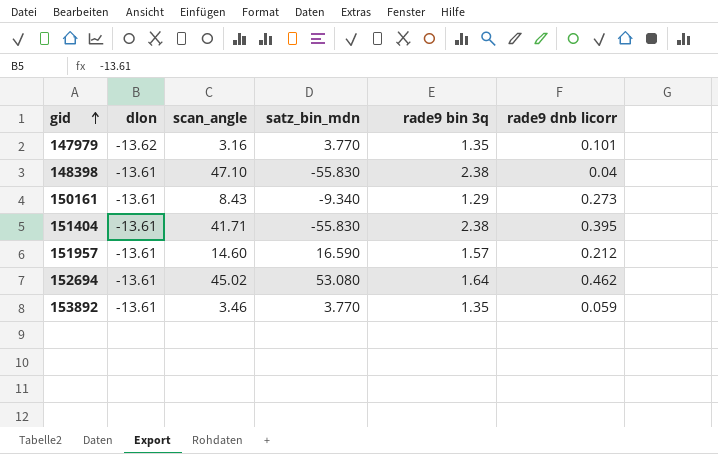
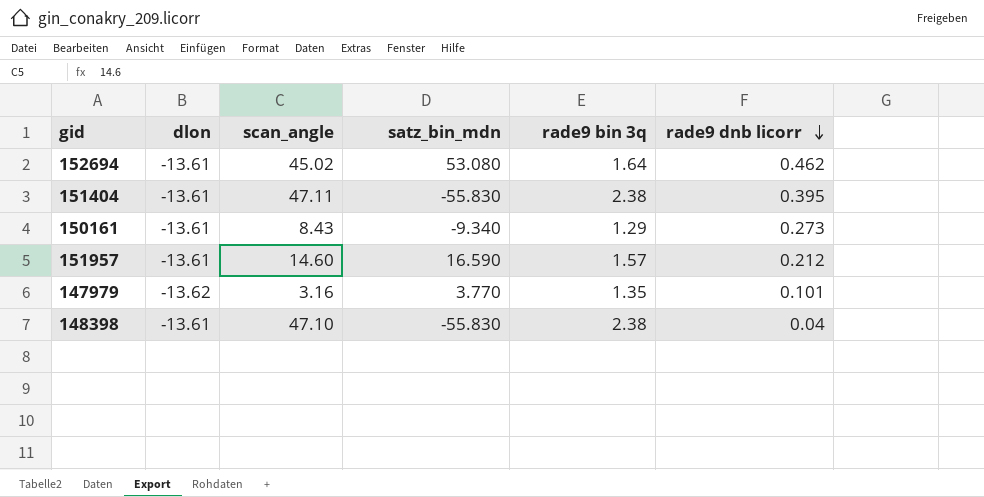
row order: gid ascending -> rade9 dnb licorr descending
row 153892: -13.61 | 3.46 | 3.770 | 1.35 | 0.059 -> none
151404 | scan_angle: 41.71 -> 47.11

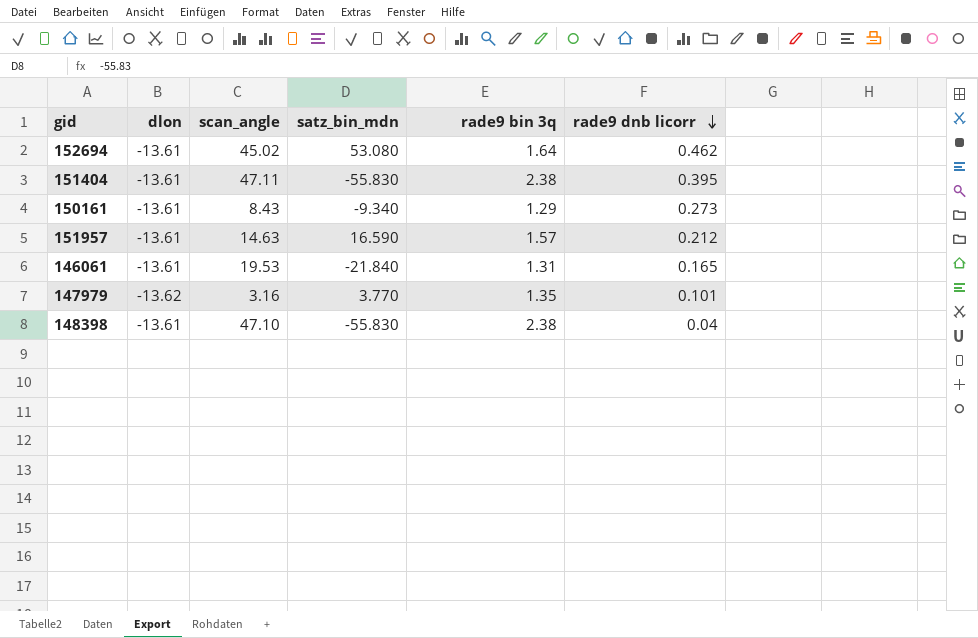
151957 | scan_angle: 14.60 -> 14.63
row 146061: none -> -13.61 | 19.53 | -21.840 | 1.31 | 0.165

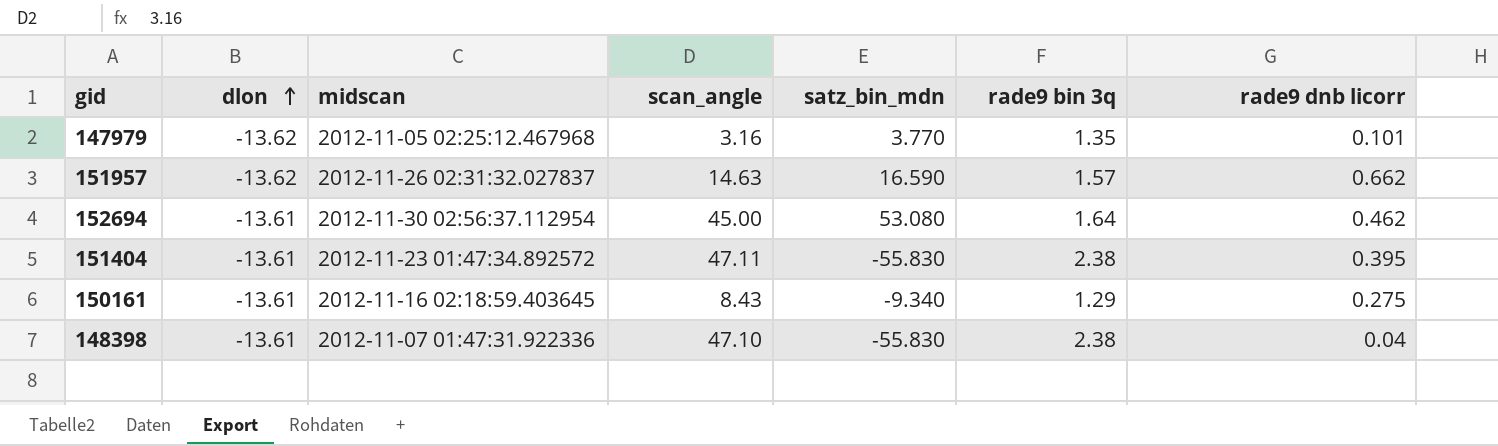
row order: rade9 dnb licorr descending -> dlon ascending
column midscan | position: none -> 3
row 146061: -13.61 | 19.53 | -21.840 | 1.31 | 0.165 -> none
151957 | dlon: -13.61 -> -13.62
151957 | rade9 dnb licorr: 0.212 -> 0.662
152694 | scan_angle: 45.02 -> 45.00
150161 | rade9 dnb licorr: 0.273 -> 0.275

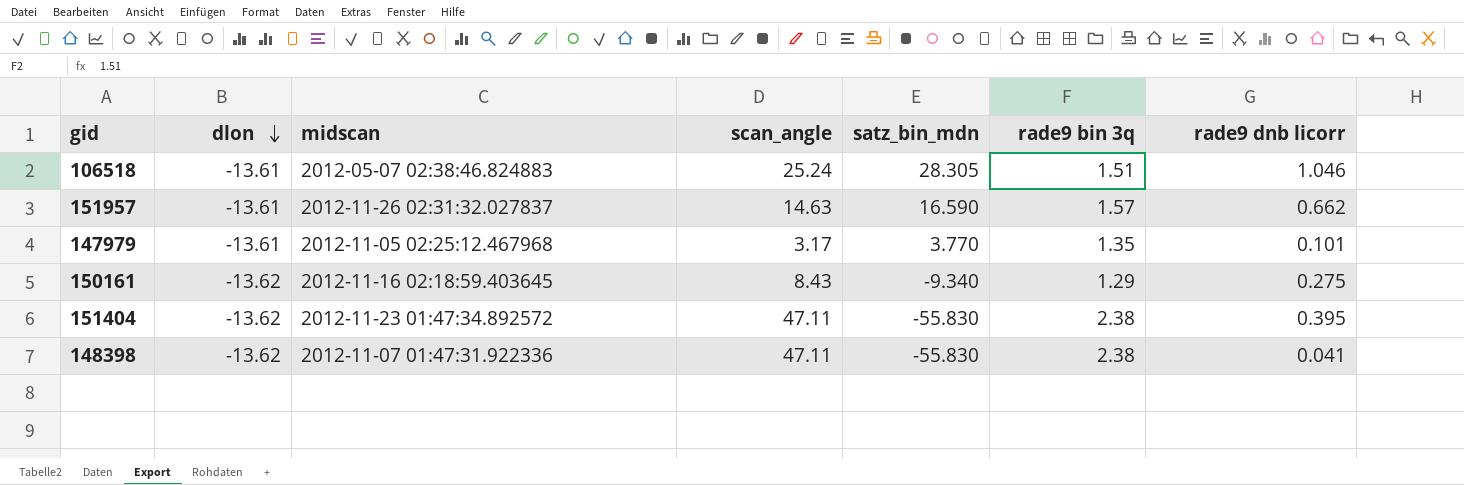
row order: dlon ascending -> dlon descending
row 152694: -13.61 | 2012-11-30 02:56:37.112954 | 45.00 | 53.080 | 1.64 | 0.462 -> none
row 106518: none -> -13.61 | 2012-05-07 02:38:46.824883 | 25.24 | 28.305 | 1.51 | 1.046
151957 | dlon: -13.62 -> -13.61
147979 | dlon: -13.62 -> -13.61
147979 | scan_angle: 3.16 -> 3.17
150161 | dlon: -13.61 -> -13.62
151404 | dlon: -13.61 -> -13.62
148398 | dlon: -13.61 -> -13.62
148398 | scan_angle: 47.10 -> 47.11
148398 | rade9 dnb licorr: 0.04 -> 0.041

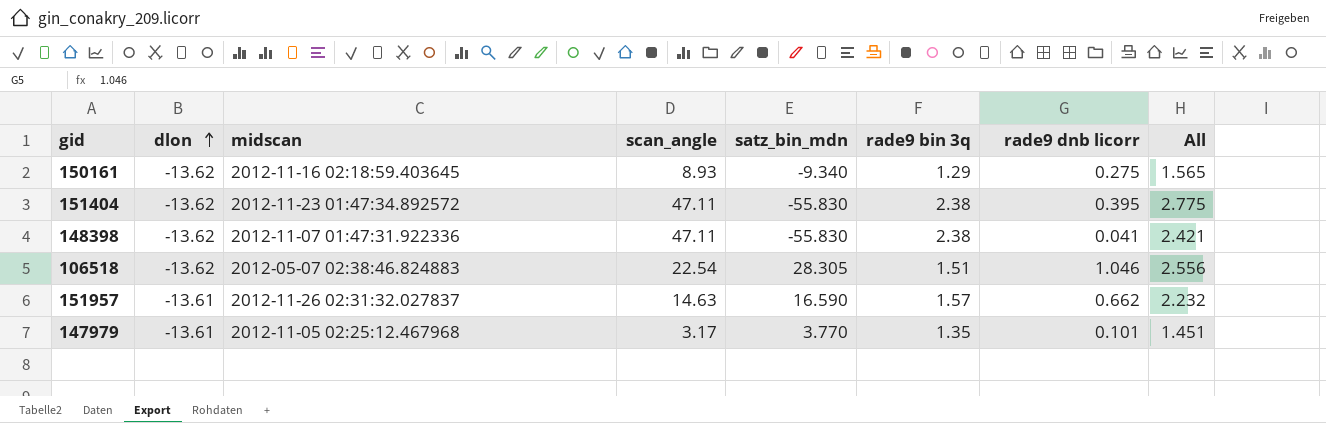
row order: dlon descending -> dlon ascending
column All | formula: none -> [rade9 bin 3q] + [rade9 dnb licorr]
150161 | scan_angle: 8.43 -> 8.93
106518 | dlon: -13.61 -> -13.62
106518 | scan_angle: 25.24 -> 22.54

